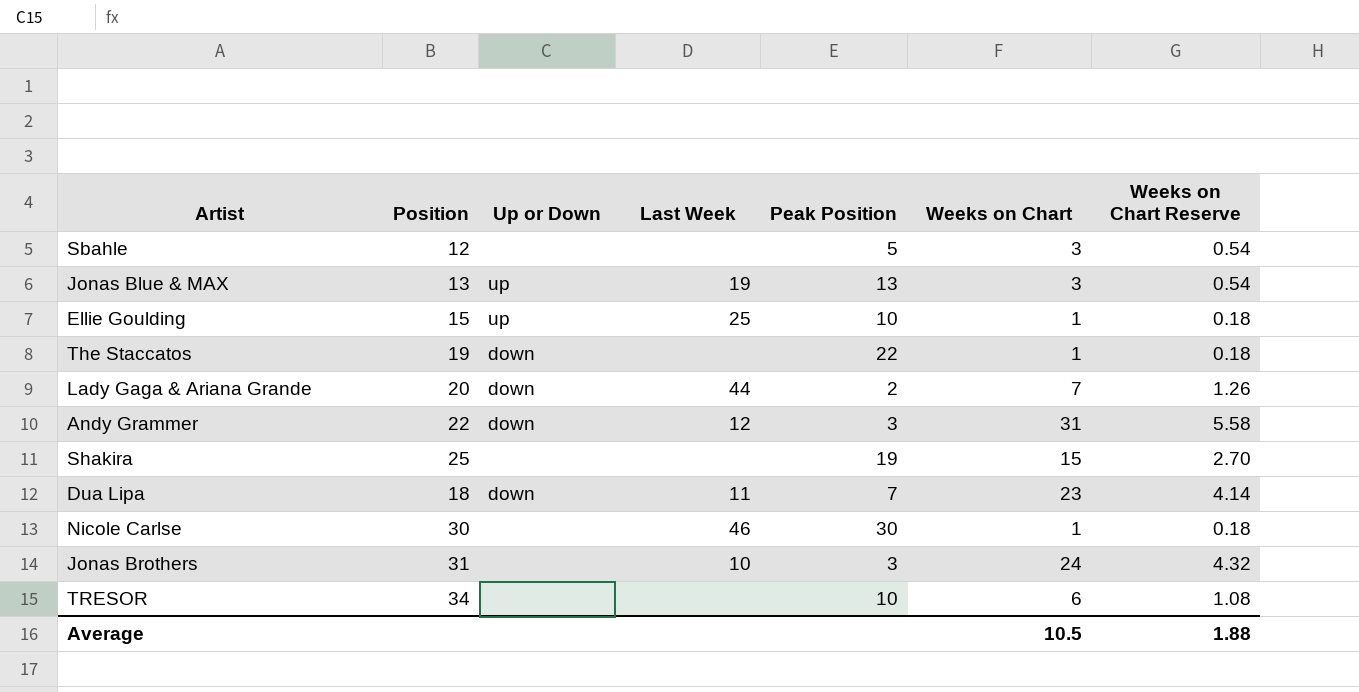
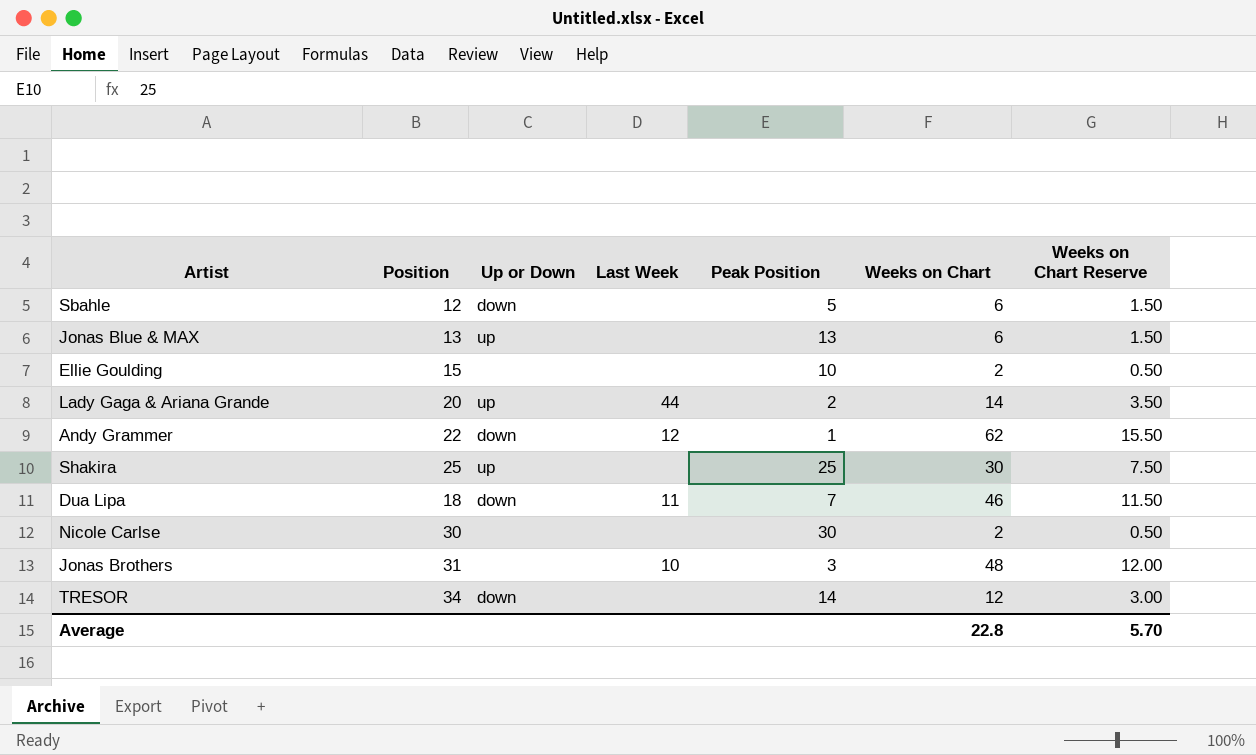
column Weeks on Chart Reserve | formula: [Weeks on Chart] * 0.18 -> [Weeks on Chart] * 0.25
row The Staccatos: 19 | down | none | 22 | 1 | 0.18 -> none
Sbahle | Up or Down: none -> down
Sbahle | Weeks on Chart: 3 -> 6
Jonas Blue & MAX | Last Week: 19 -> none
Jonas Blue & MAX | Weeks on Chart: 3 -> 6
Ellie Goulding | Up or Down: up -> none
Ellie Goulding | Last Week: 25 -> none
Ellie Goulding | Weeks on Chart: 1 -> 2
Lady Gaga & Ariana Grande | Up or Down: down -> up
Lady Gaga & Ariana Grande | Weeks on Chart: 7 -> 14
Andy Grammer | Peak Position: 3 -> 1
Andy Grammer | Weeks on Chart: 31 -> 62
Shakira | Up or Down: none -> up
Shakira | Peak Position: 19 -> 25
Shakira | Weeks on Chart: 15 -> 30
Dua Lipa | Weeks on Chart: 23 -> 46
Nicole Carlse | Last Week: 46 -> none
Nicole Carlse | Weeks on Chart: 1 -> 2
Jonas Brothers | Weeks on Chart: 24 -> 48
TRESOR | Up or Down: none -> down
TRESOR | Peak Position: 10 -> 14
TRESOR | Weeks on Chart: 6 -> 12
Average | Weeks on Chart: 10.5 -> 22.8
Average | Weeks on Chart Reserve: 1.88 -> 5.70

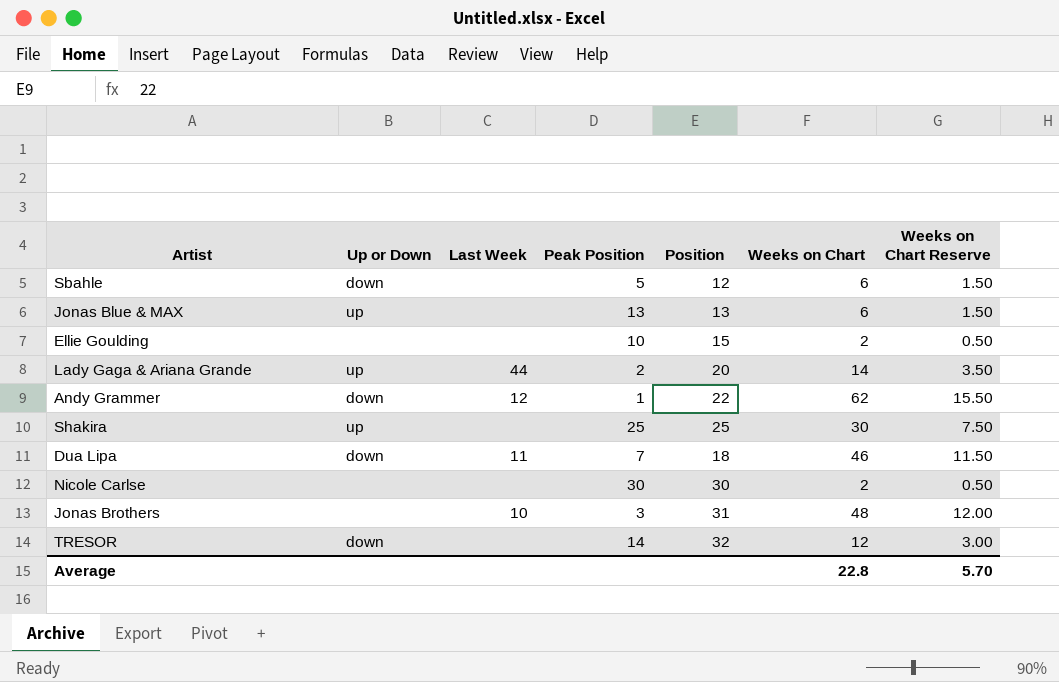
column Position | position: 2 -> 5
TRESOR | Position: 34 -> 32

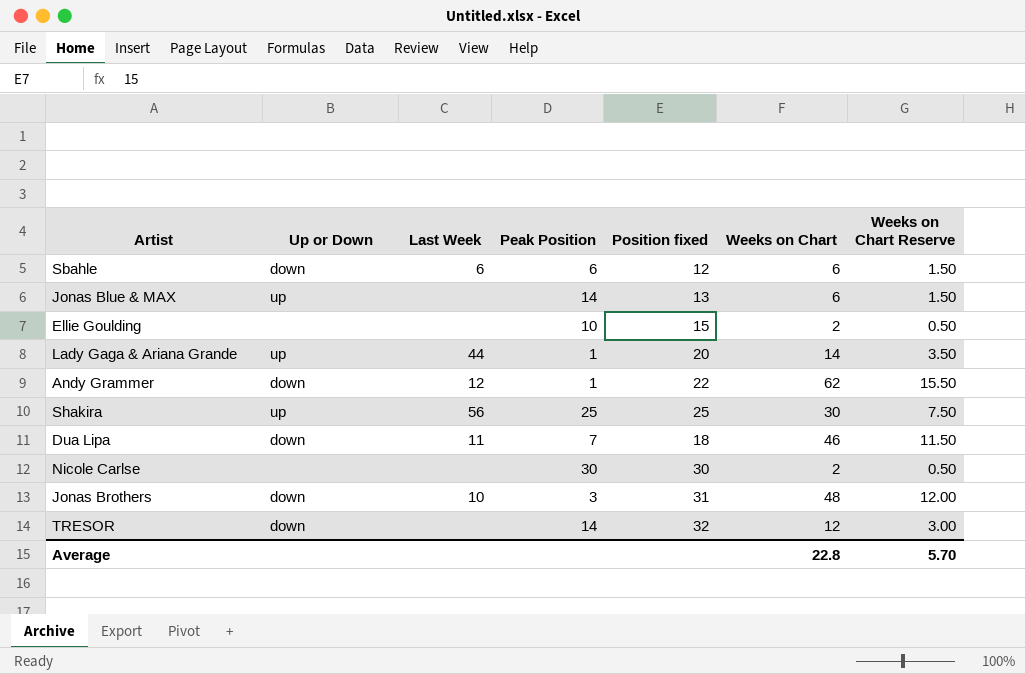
column name: Position -> Position fixed
Sbahle | Last Week: none -> 6
Sbahle | Peak Position: 5 -> 6
Jonas Blue & MAX | Peak Position: 13 -> 14
Lady Gaga & Ariana Grande | Peak Position: 2 -> 1
Shakira | Last Week: none -> 56
Jonas Brothers | Up or Down: none -> down

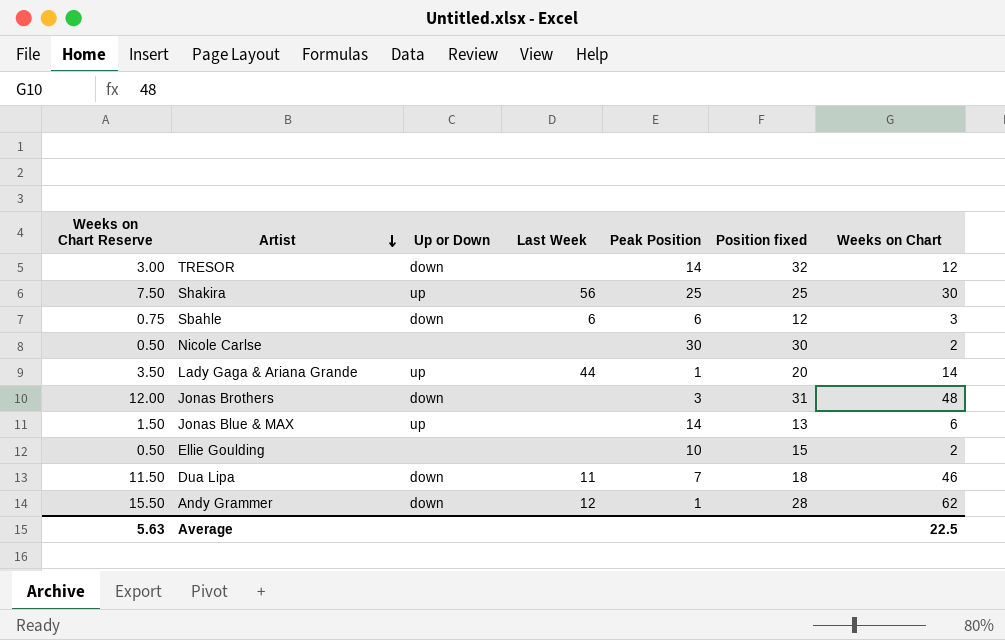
row order: none -> Artist descending
column Weeks on Chart Reserve | position: 7 -> 1
Sbahle | Weeks on Chart Reserve: 1.50 -> 0.75
Sbahle | Weeks on Chart: 6 -> 3
Jonas Brothers | Last Week: 10 -> none
Andy Grammer | Position fixed: 22 -> 28
Average | Weeks on Chart Reserve: 5.70 -> 5.63
Average | Weeks on Chart: 22.8 -> 22.5

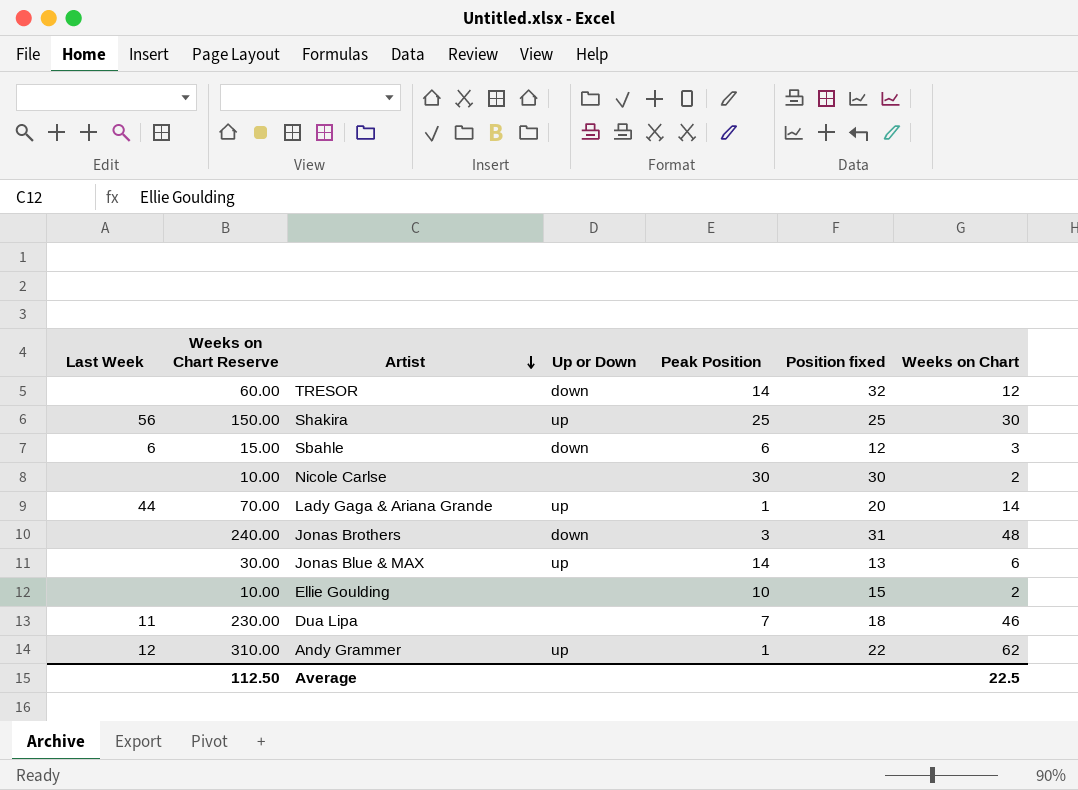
column Last Week | position: 4 -> 1
column Weeks on Chart Reserve | formula: [Weeks on Chart] * 0.25 -> [Weeks on Chart] * 5
Dua Lipa | Up or Down: down -> none
Andy Grammer | Up or Down: down -> up
Andy Grammer | Position fixed: 28 -> 22
Average | Weeks on Chart Reserve: 5.63 -> 112.50

